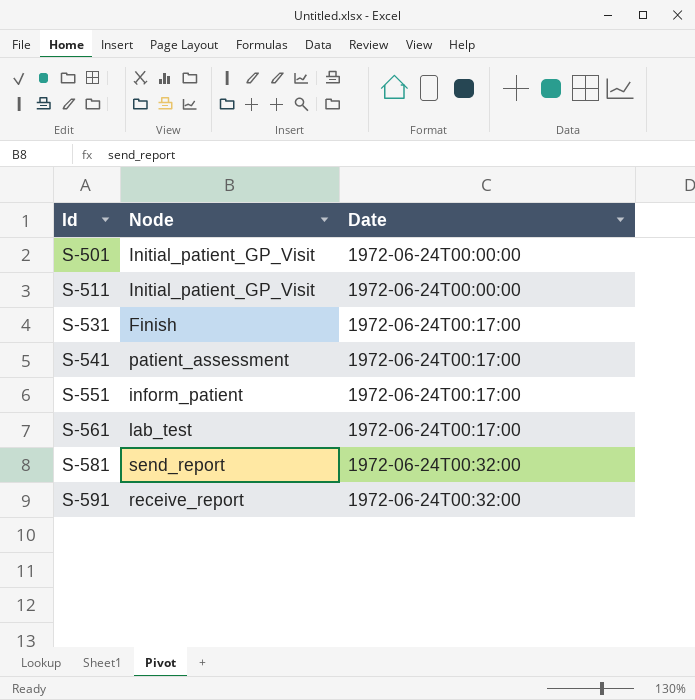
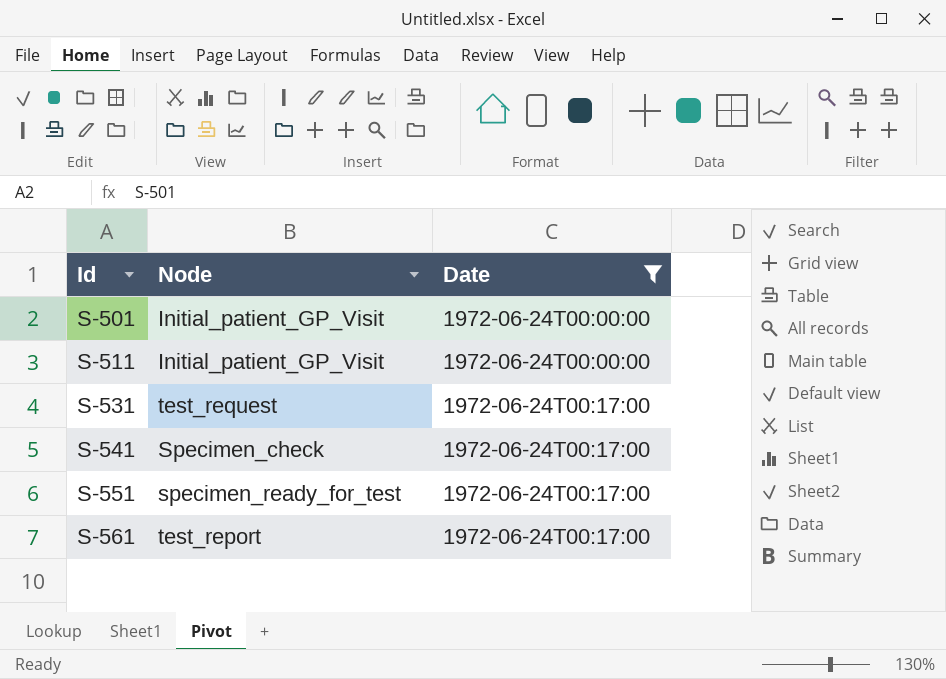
filter: none -> Date != 1972-06-24T00:32:00
S-531 | Node: Finish -> test_request
S-541 | Node: patient_assessment -> Specimen_check
S-551 | Node: inform_patient -> specimen_ready_for_test
S-561 | Node: lab_test -> test_report

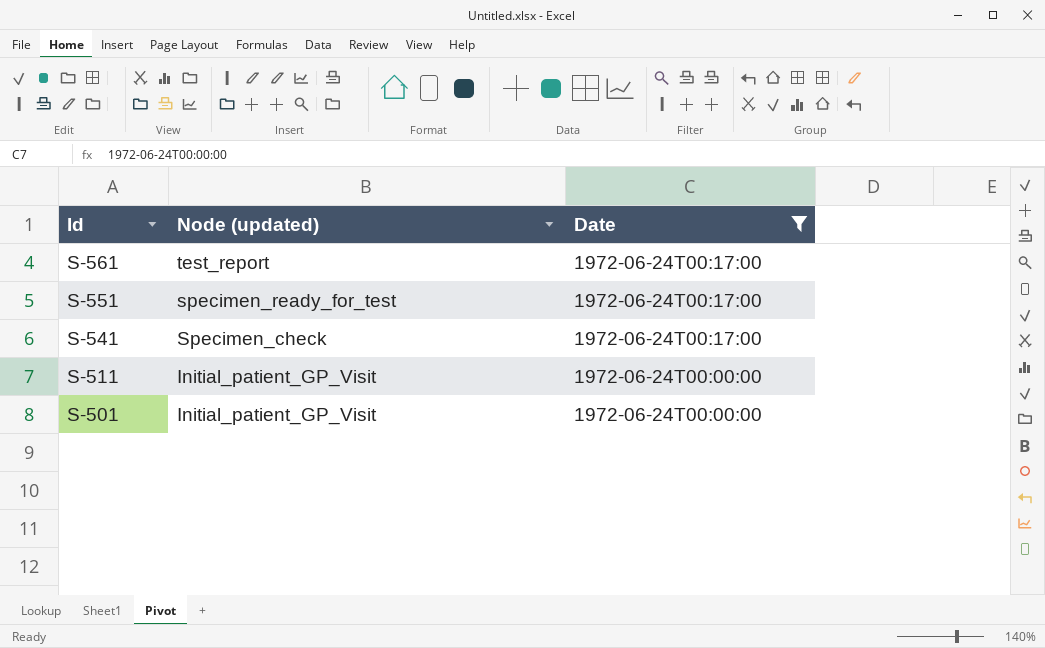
row order: Id ascending -> Id descending
column name: Node -> Node (updated)
row S-531: test_request | 1972-06-24T00:17:00 -> none

